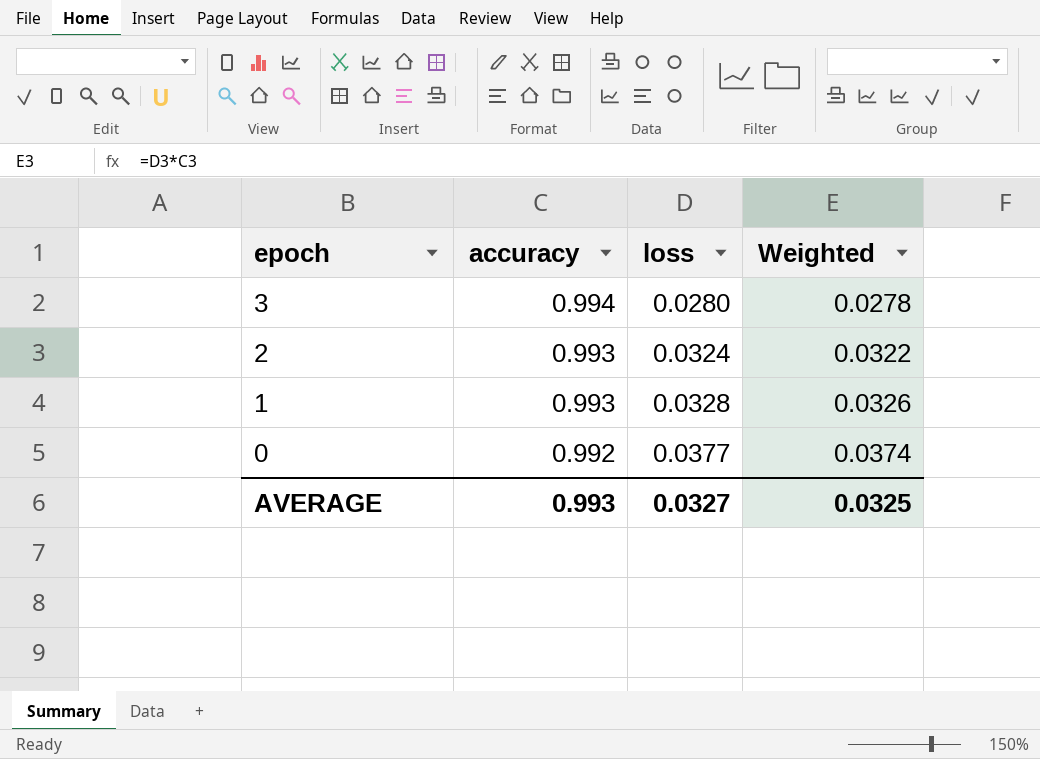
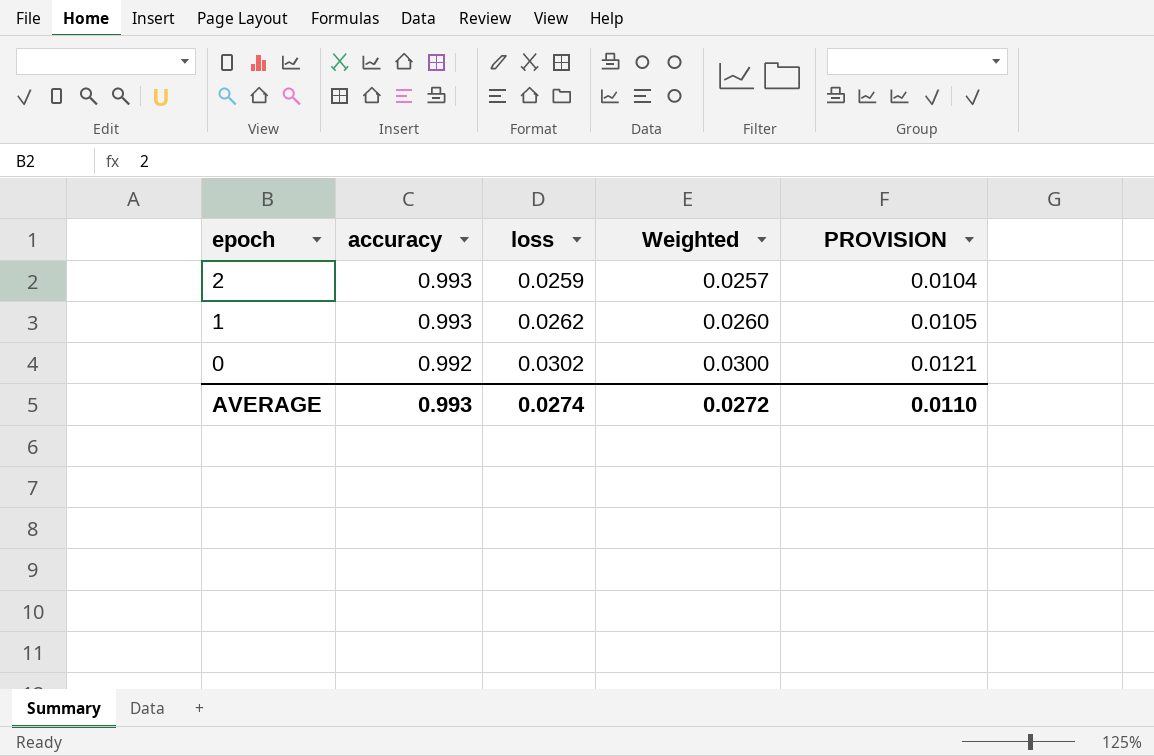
column PROVISION | formula: none -> [loss] * 0.4
row 3: 0.994 | 0.0280 | 0.0278 -> none
2 | loss: 0.0324 -> 0.0259
2 | Weighted: 0.0322 -> 0.0257
1 | loss: 0.0328 -> 0.0262
1 | Weighted: 0.0326 -> 0.0260
0 | loss: 0.0377 -> 0.0302
0 | Weighted: 0.0374 -> 0.0300
AVERAGE | loss: 0.0327 -> 0.0274
AVERAGE | Weighted: 0.0325 -> 0.0272

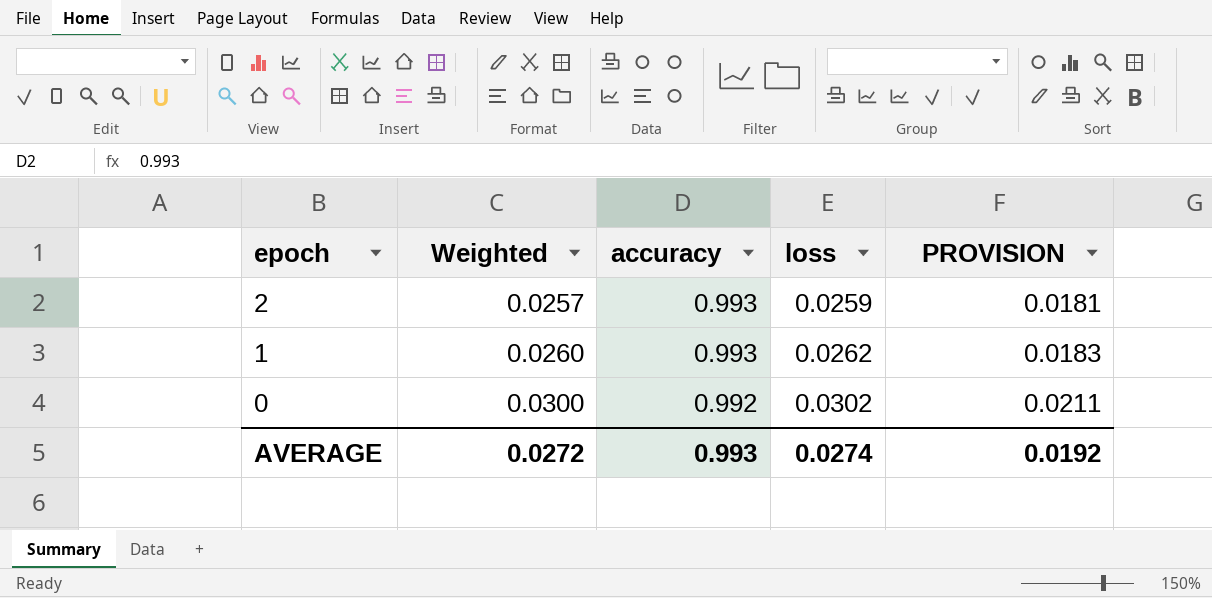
column Weighted | position: 4 -> 2
column PROVISION | formula: [loss] * 0.4 -> [loss] * 0.7
AVERAGE | PROVISION: 0.0110 -> 0.0192

